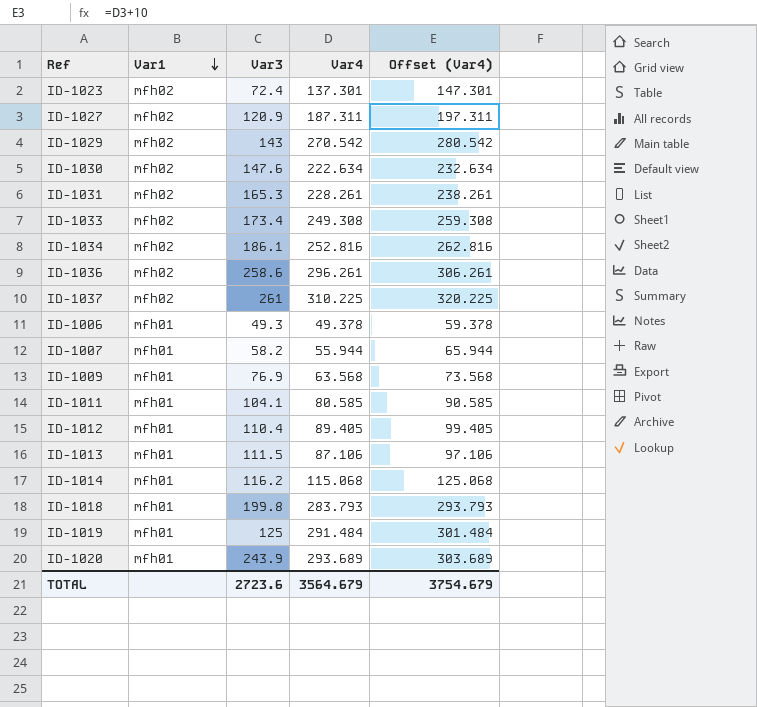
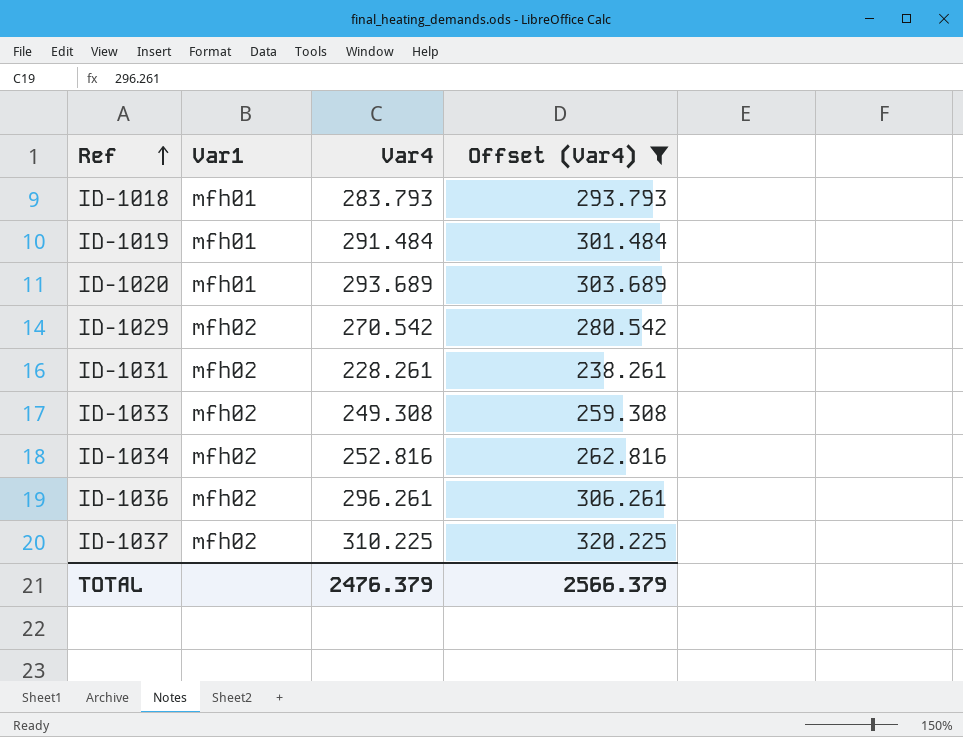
filter: none -> Offset (Var4) >= 238.261
row order: Var1 descending -> Ref ascending
column Var3 | position: 3 -> none
TOTAL | Var4: 3564.679 -> 2476.379
TOTAL | Offset (Var4): 3754.679 -> 2566.379

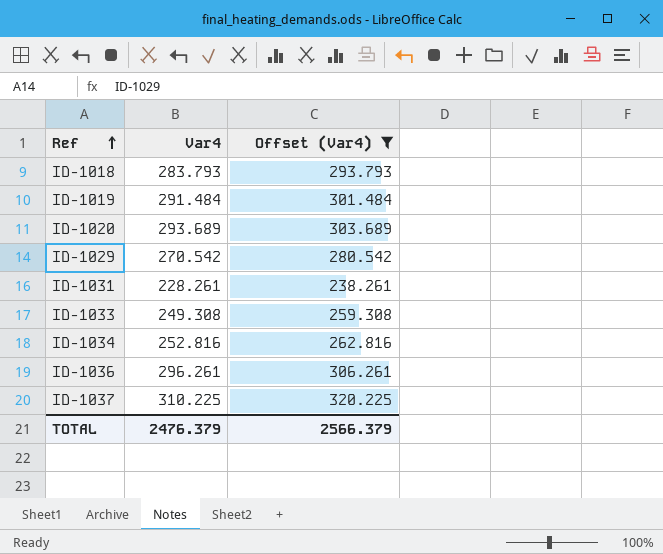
column Var1 | position: 2 -> none

